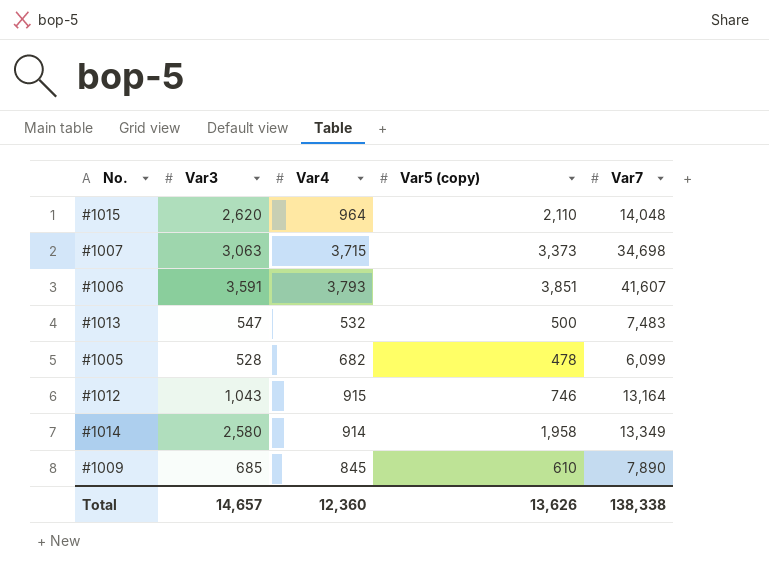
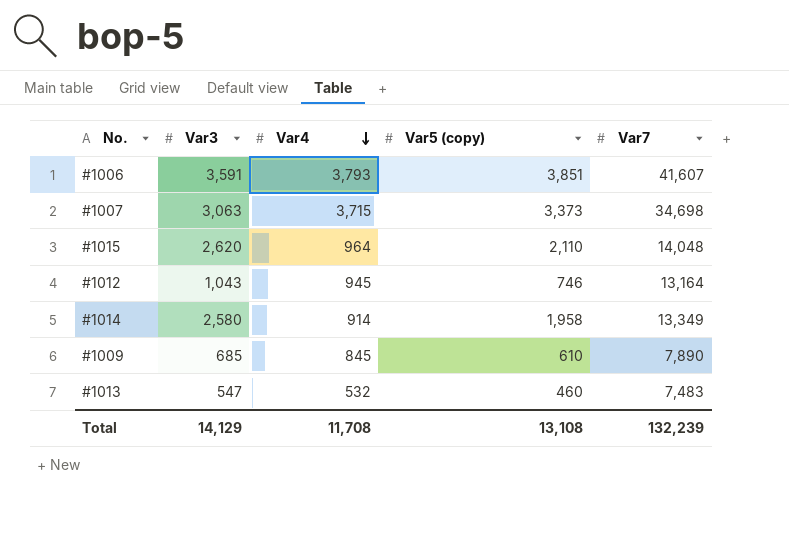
row order: none -> Var4 descending
row #1005: 528 | 682 | 478 | 6,099 -> none
#1012 | Var4: 915 -> 945
#1013 | Var5 (copy): 500 -> 460
Total | Var3: 14,657 -> 14,129
Total | Var4: 12,360 -> 11,708
Total | Var5 (copy): 13,626 -> 13,108
Total | Var7: 138,338 -> 132,239

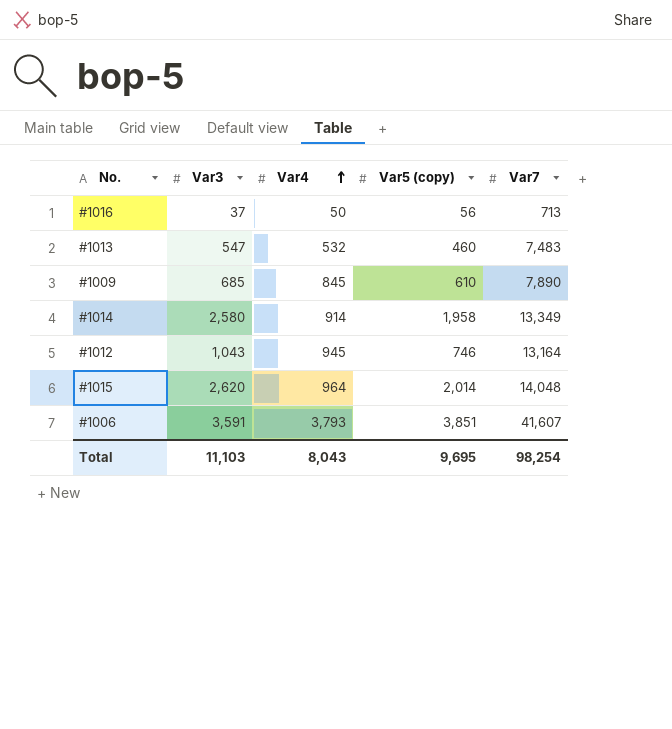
row order: Var4 descending -> Var4 ascending
row #1007: 3,063 | 3,715 | 3,373 | 34,698 -> none
row #1016: none -> 37 | 50 | 56 | 713
#1015 | Var5 (copy): 2,110 -> 2,014
Total | Var3: 14,129 -> 11,103
Total | Var4: 11,708 -> 8,043
Total | Var5 (copy): 13,108 -> 9,695
Total | Var7: 132,239 -> 98,254

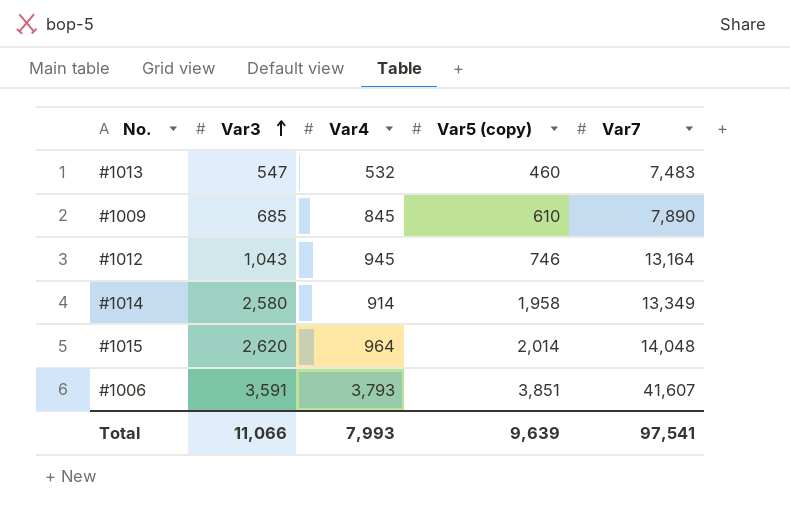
row order: Var4 ascending -> Var3 ascending
row #1016: 37 | 50 | 56 | 713 -> none
Total | Var3: 11,103 -> 11,066
Total | Var4: 8,043 -> 7,993
Total | Var5 (copy): 9,695 -> 9,639
Total | Var7: 98,254 -> 97,541

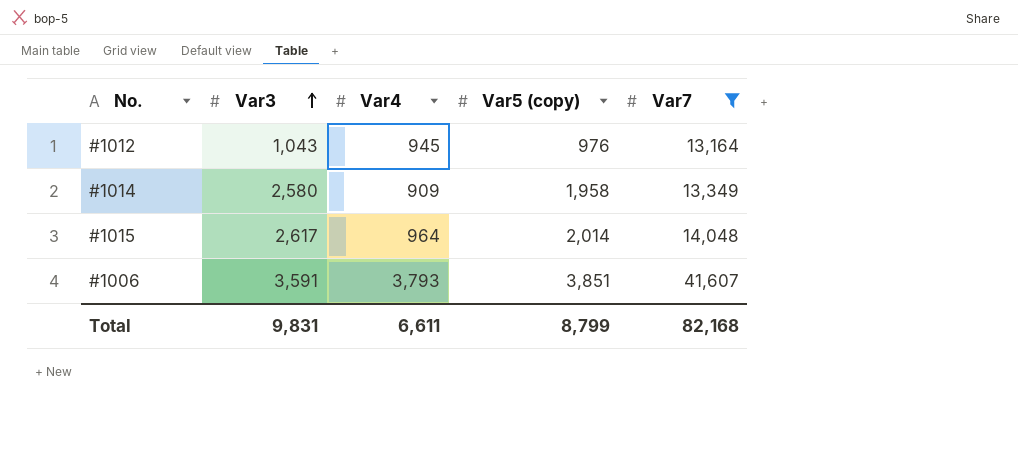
filter: none -> Var7 >= 13,164
#1012 | Var5 (copy): 746 -> 976
#1014 | Var4: 914 -> 909
#1015 | Var3: 2,620 -> 2,617
Total | Var3: 11,066 -> 9,831
Total | Var4: 7,993 -> 6,611
Total | Var5 (copy): 9,639 -> 8,799
Total | Var7: 97,541 -> 82,168

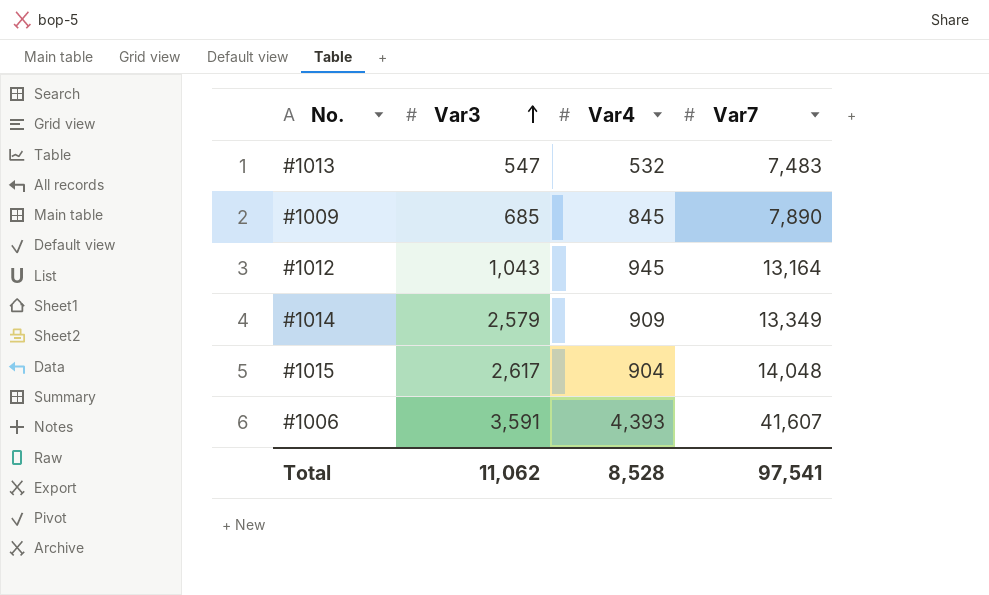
filter: Var7 >= 13,164 -> none
column Var5 (copy) | position: 4 -> none
#1014 | Var3: 2,580 -> 2,579
#1015 | Var4: 964 -> 904
#1006 | Var4: 3,793 -> 4,393
Total | Var3: 9,831 -> 11,062
Total | Var4: 6,611 -> 8,528
Total | Var7: 82,168 -> 97,541

